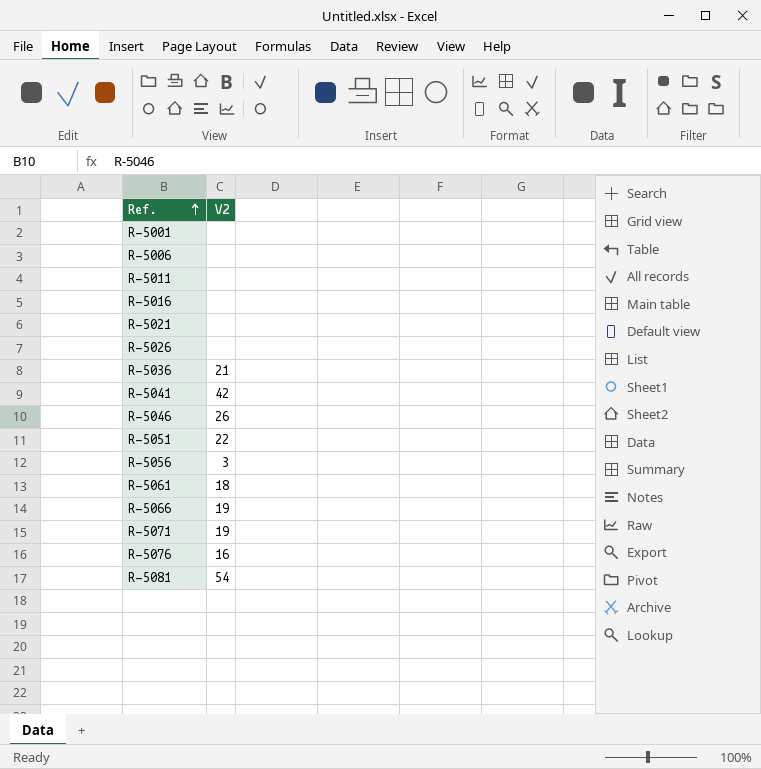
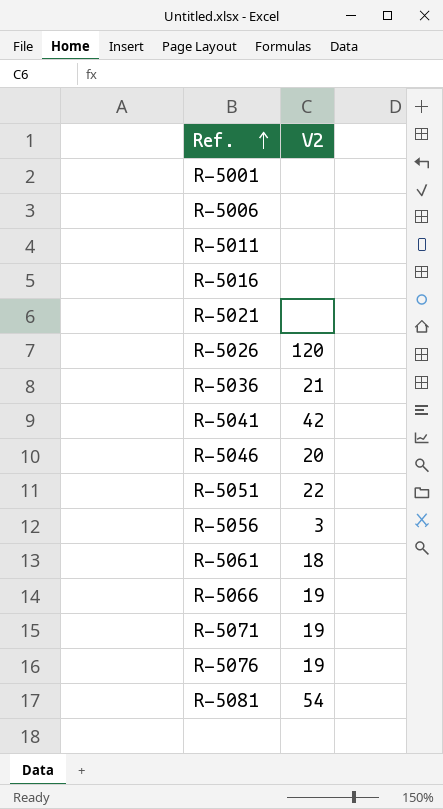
R-5026 | V2: none -> 120
R-5046 | V2: 26 -> 20
R-5076 | V2: 16 -> 19

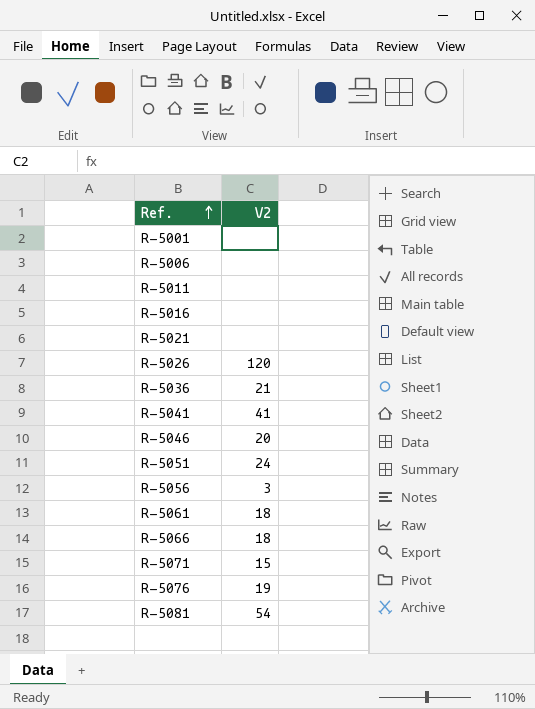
R-5041 | V2: 42 -> 41
R-5051 | V2: 22 -> 24
R-5066 | V2: 19 -> 18
R-5071 | V2: 19 -> 15

